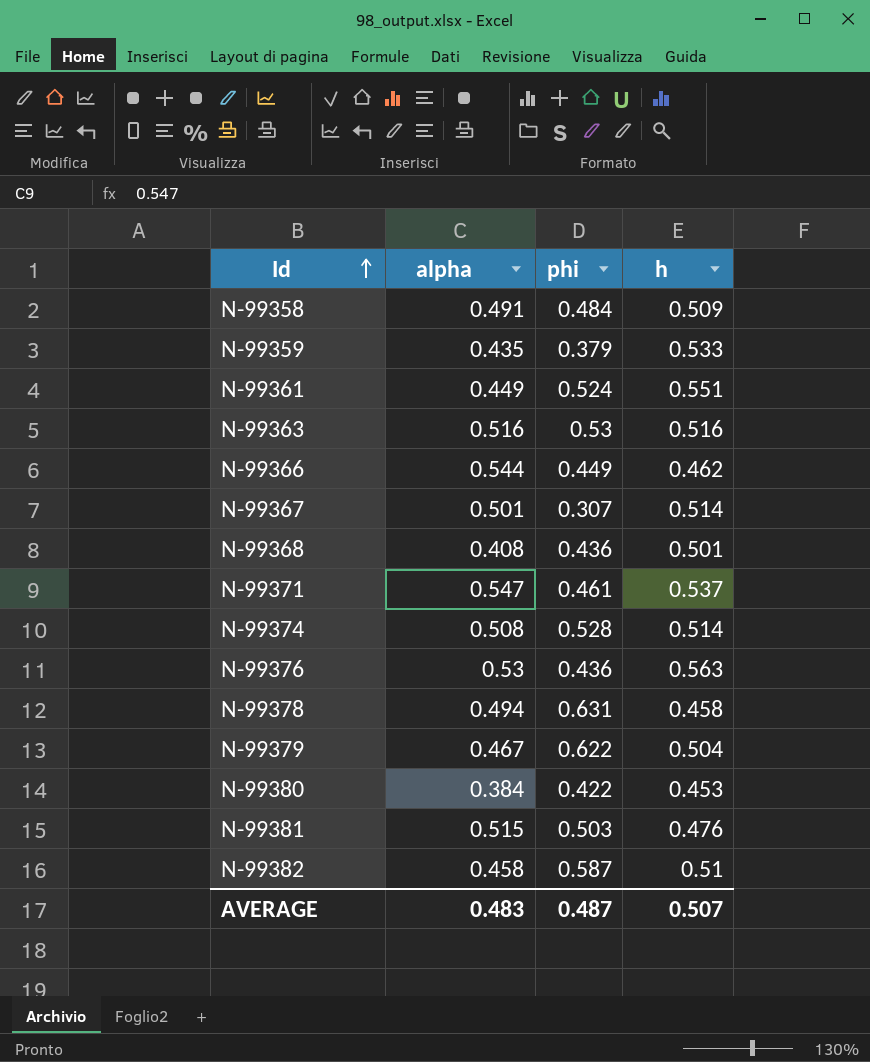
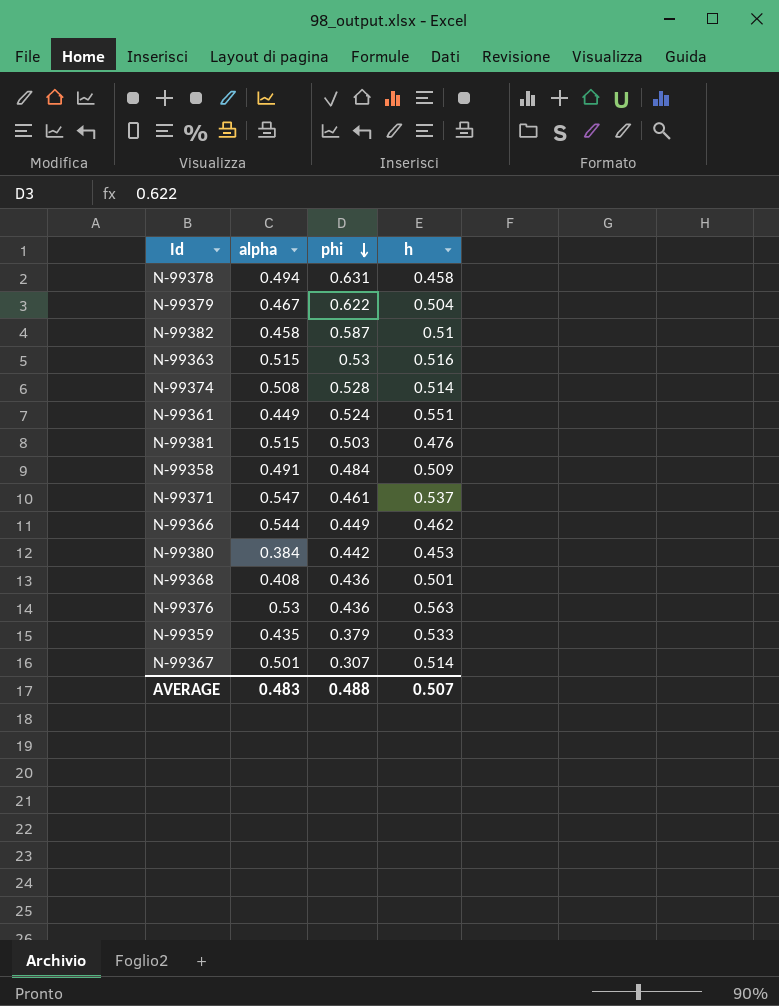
row order: Id ascending -> phi descending
N-99363 | alpha: 0.516 -> 0.515
N-99380 | phi: 0.422 -> 0.442
AVERAGE | phi: 0.487 -> 0.488

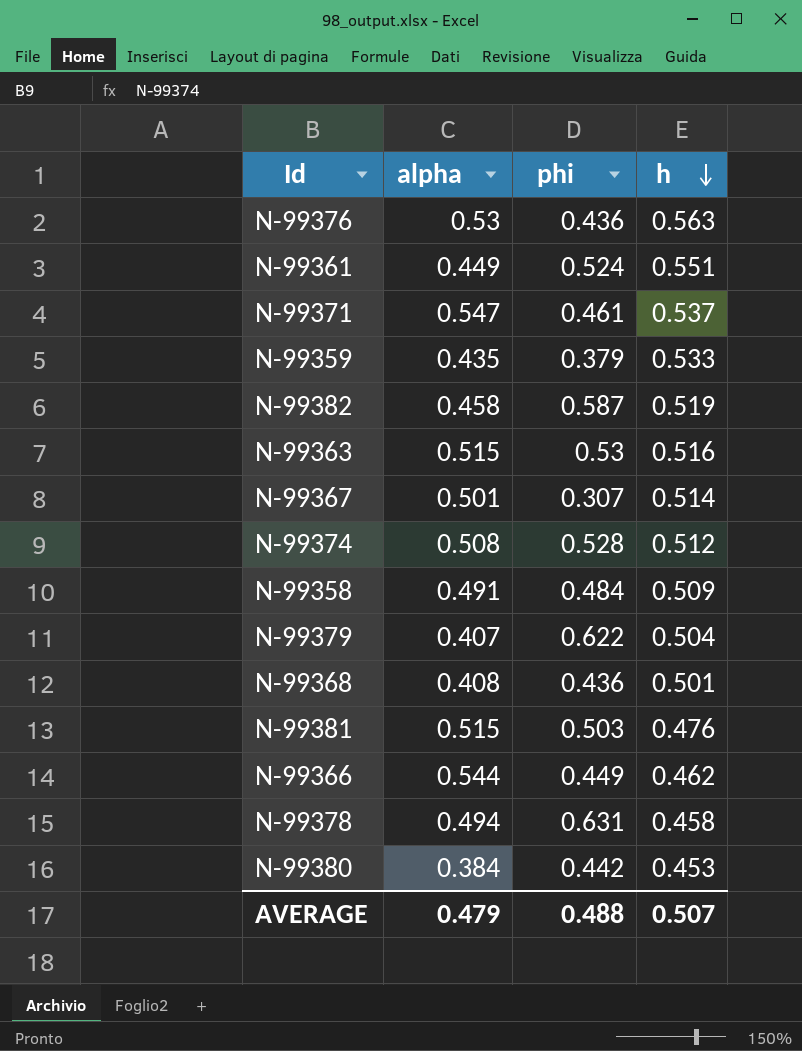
row order: phi descending -> h descending
N-99382 | h: 0.51 -> 0.519
N-99374 | h: 0.514 -> 0.512
N-99379 | alpha: 0.467 -> 0.407
AVERAGE | alpha: 0.483 -> 0.479

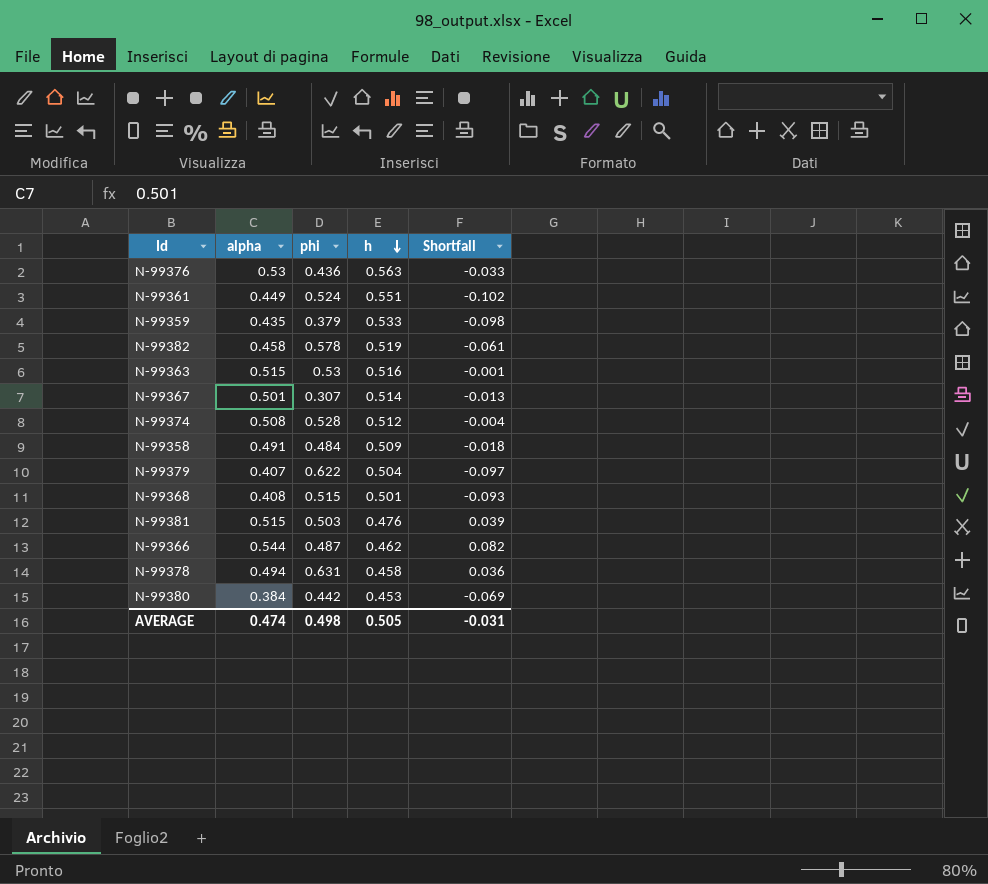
column Shortfall | formula: none -> [alpha] - [h]
row N-99371: 0.547 | 0.461 | 0.537 -> none
N-99382 | phi: 0.587 -> 0.578
N-99368 | phi: 0.436 -> 0.515
N-99366 | phi: 0.449 -> 0.487
AVERAGE | alpha: 0.479 -> 0.474
AVERAGE | phi: 0.488 -> 0.498
AVERAGE | h: 0.507 -> 0.505

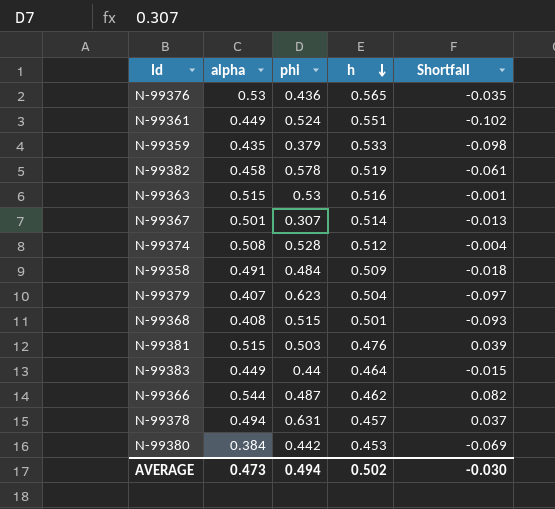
N-99376 | h: 0.563 -> 0.565
N-99376 | Shortfall: -0.033 -> -0.035
N-99379 | phi: 0.622 -> 0.623
row N-99383: none -> 0.449 | 0.44 | 0.464 | -0.015
N-99378 | h: 0.458 -> 0.457
N-99378 | Shortfall: 0.036 -> 0.037
AVERAGE | alpha: 0.474 -> 0.473
AVERAGE | phi: 0.498 -> 0.494
AVERAGE | h: 0.505 -> 0.502
AVERAGE | Shortfall: -0.031 -> -0.030

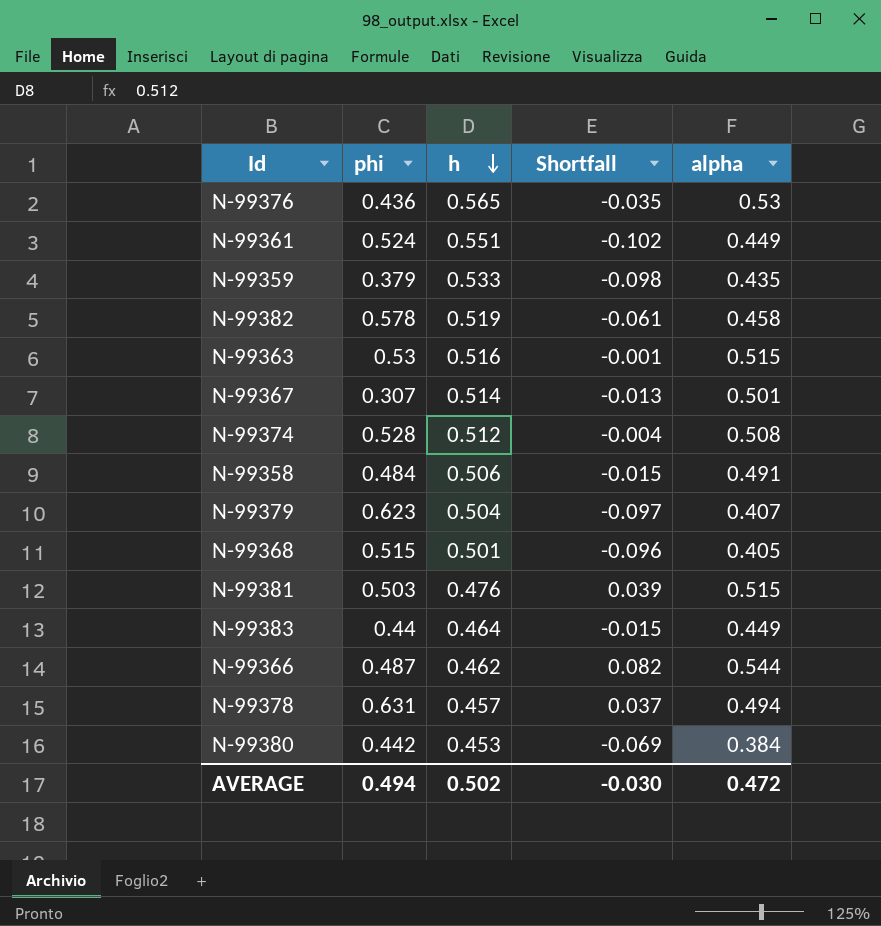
column alpha | position: 2 -> 5
N-99358 | h: 0.509 -> 0.506
N-99358 | Shortfall: -0.018 -> -0.015
N-99368 | Shortfall: -0.093 -> -0.096
N-99368 | alpha: 0.408 -> 0.405
AVERAGE | alpha: 0.473 -> 0.472

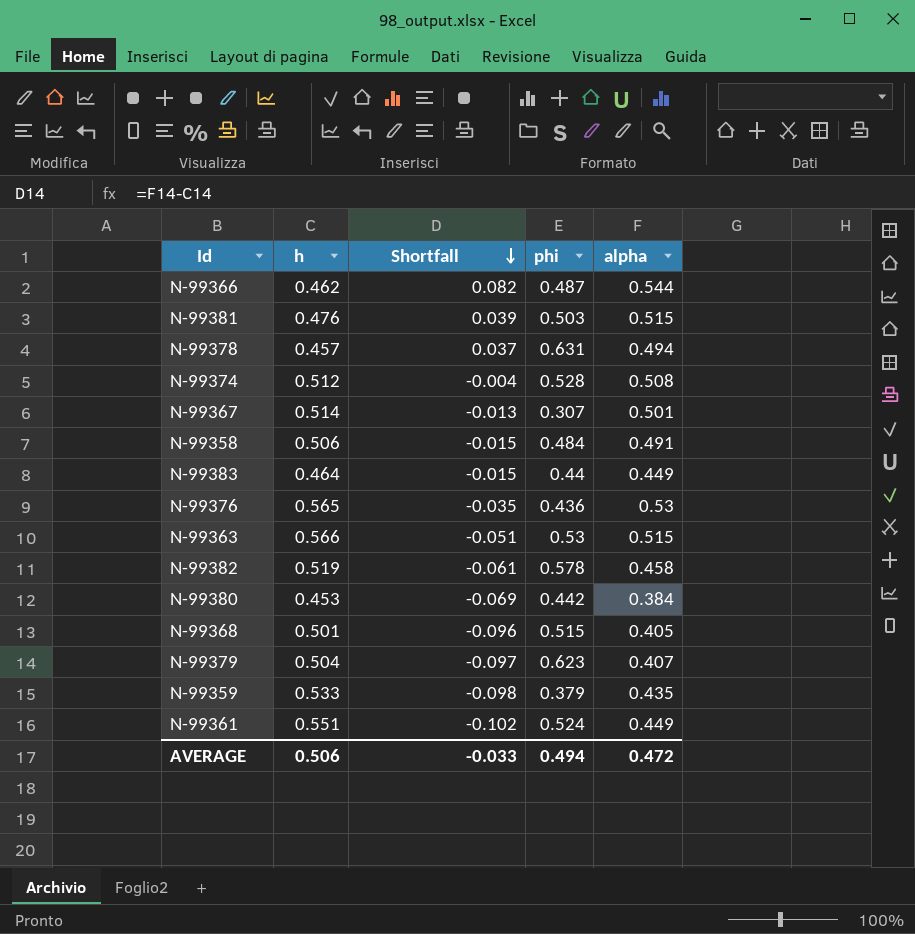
row order: h descending -> Shortfall descending
column phi | position: 2 -> 4
N-99363 | h: 0.516 -> 0.566
N-99363 | Shortfall: -0.001 -> -0.051
AVERAGE | h: 0.502 -> 0.506
AVERAGE | Shortfall: -0.030 -> -0.033

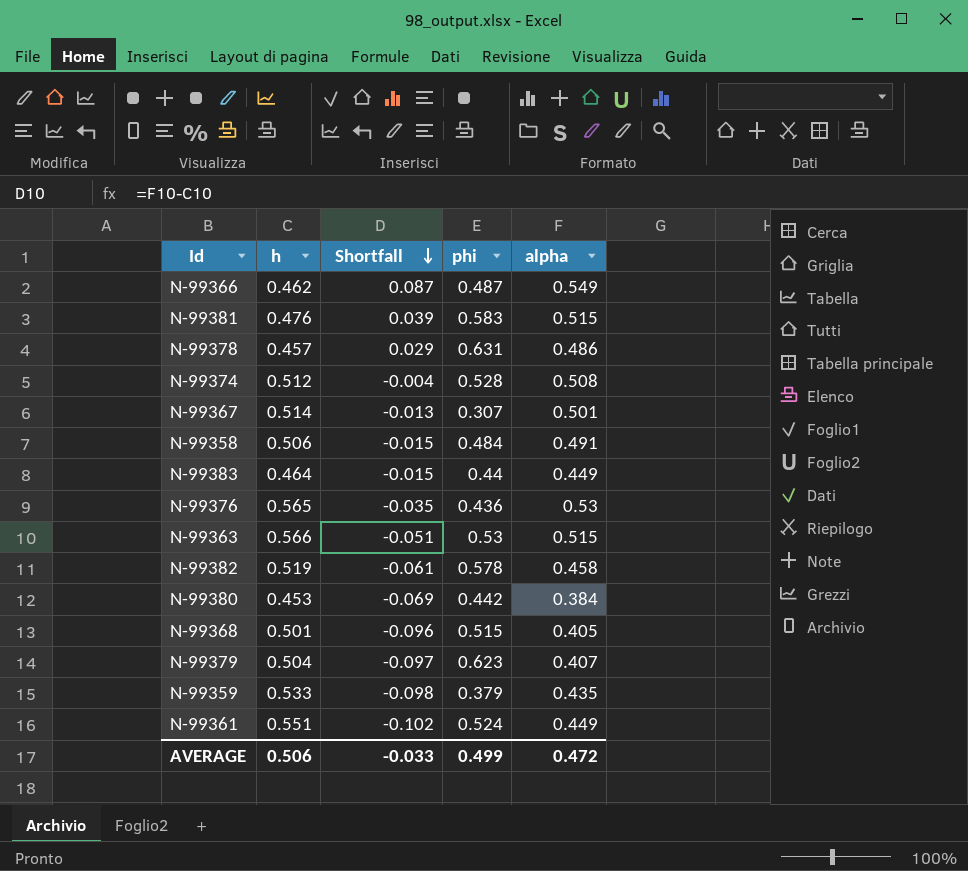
N-99366 | Shortfall: 0.082 -> 0.087
N-99366 | alpha: 0.544 -> 0.549
N-99381 | phi: 0.503 -> 0.583
N-99378 | Shortfall: 0.037 -> 0.029
N-99378 | alpha: 0.494 -> 0.486
AVERAGE | phi: 0.494 -> 0.499

